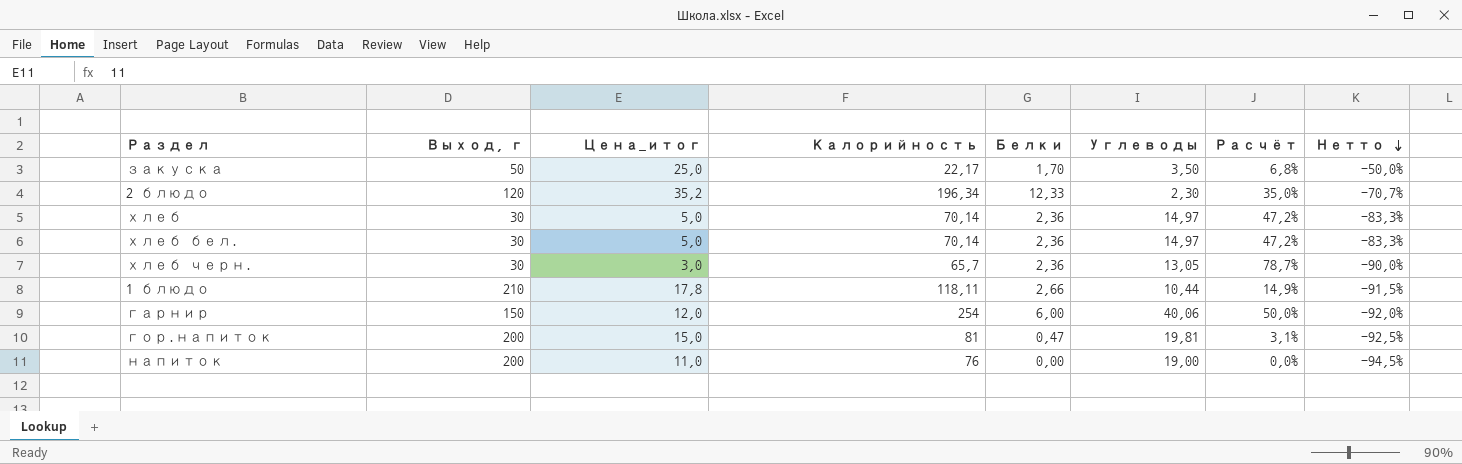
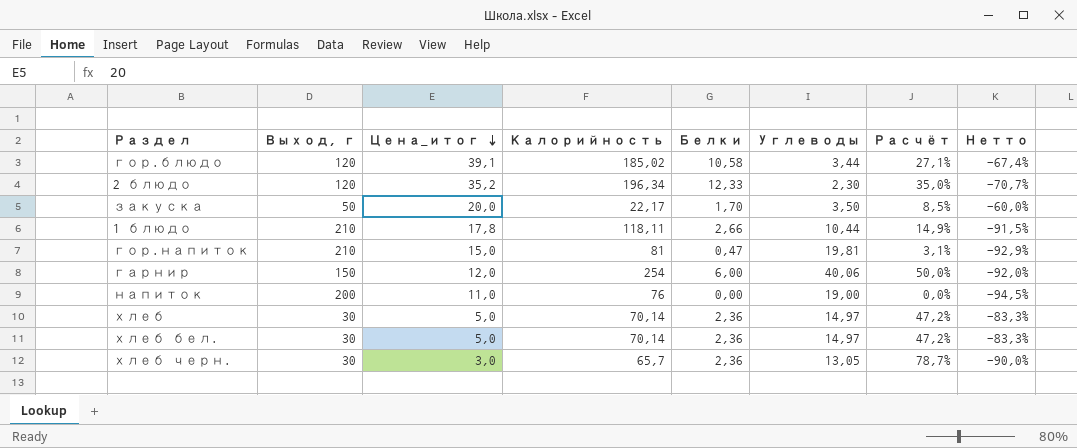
row order: Нетто descending -> Цена_итог descending
row гор.блюдо: none -> 120 | 39,1 | 185,02 | 10,58 | 3,44 | 27,1% | -67,4%
закуска | Цена_итог: 25,0 -> 20,0
закуска | Расчёт: 6,8% -> 8,5%
закуска | Нетто: -50,0% -> -60,0%
гор.напиток | Выход, г: 200 -> 210
гор.напиток | Нетто: -92,5% -> -92,9%

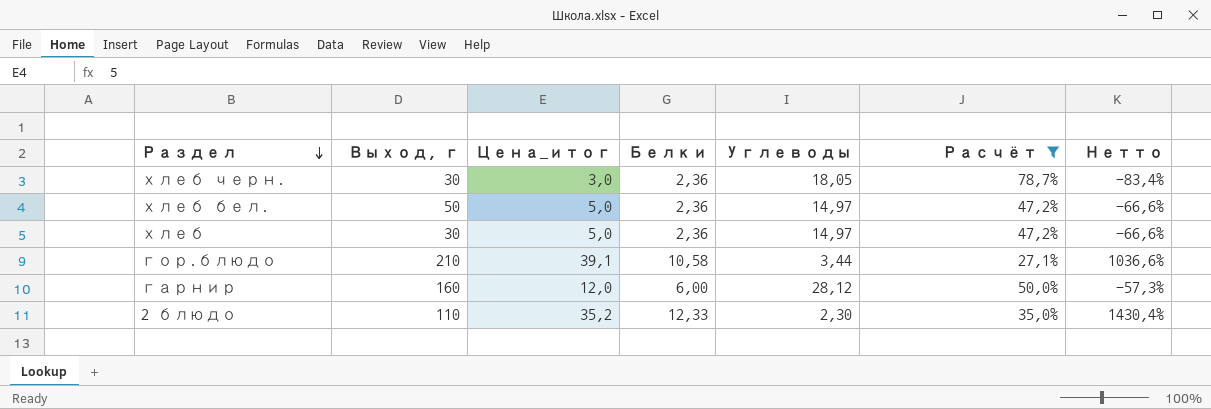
filter: none -> Расчёт >= 27,1%
row order: Цена_итог descending -> Раздел descending
column Калорийность | position: 4 -> none
column Нетто | formula: ([Цена_итог] - [Выход, г]) / [Выход, г] -> ([Цена_итог] - [Углеводы]) / [Углеводы]
хлеб черн. | Углеводы: 13,05 -> 18,05
хлеб бел. | Выход, г: 30 -> 50
гор.блюдо | Выход, г: 120 -> 210
гарнир | Выход, г: 150 -> 160
гарнир | Углеводы: 40,06 -> 28,12
2 блюдо | Выход, г: 120 -> 110

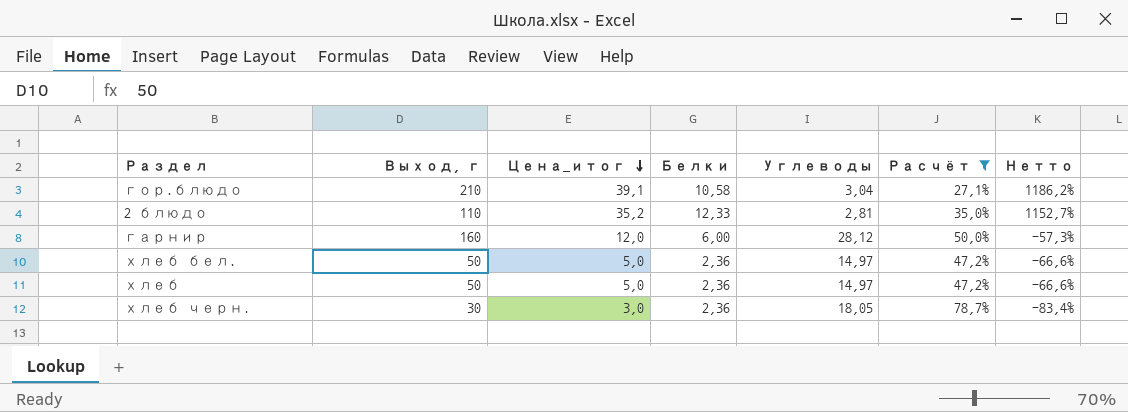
row order: Раздел descending -> Цена_итог descending
гор.блюдо | Углеводы: 3,44 -> 3,04
гор.блюдо | Нетто: 1036,6% -> 1186,2%
2 блюдо | Углеводы: 2,30 -> 2,81
2 блюдо | Нетто: 1430,4% -> 1152,7%
хлеб | Выход, г: 30 -> 50

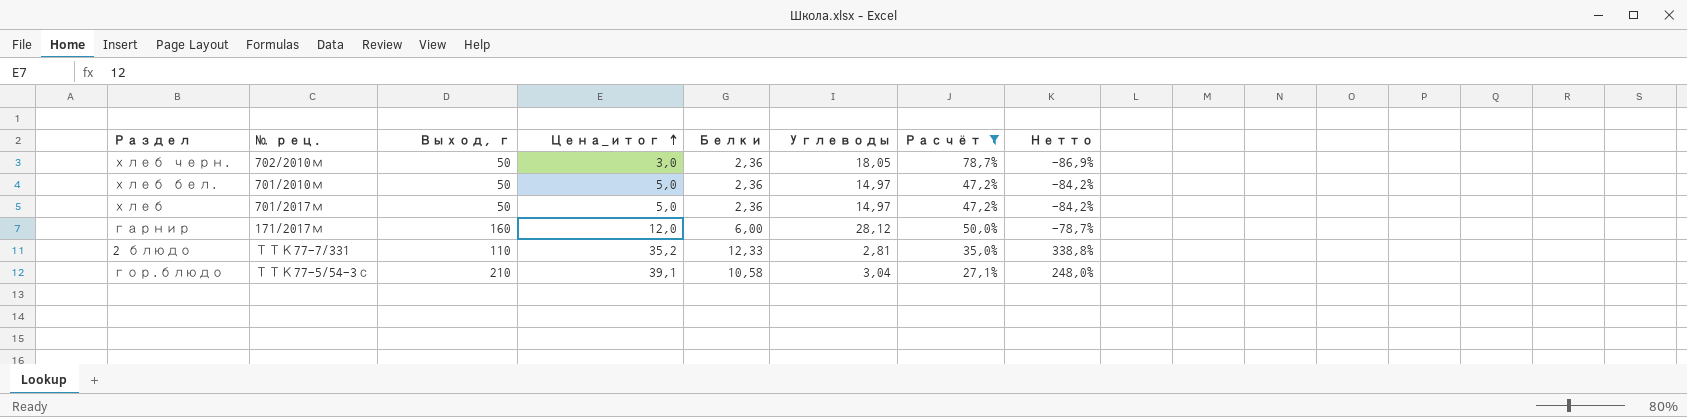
row order: Цена_итог descending -> Цена_итог ascending
column № рец. | position: none -> 2
column Нетто | formula: ([Цена_итог] - [Углеводы]) / [Углеводы] -> ([Белки] - [Углеводы]) / [Углеводы]
хлеб черн. | Выход, г: 30 -> 50

